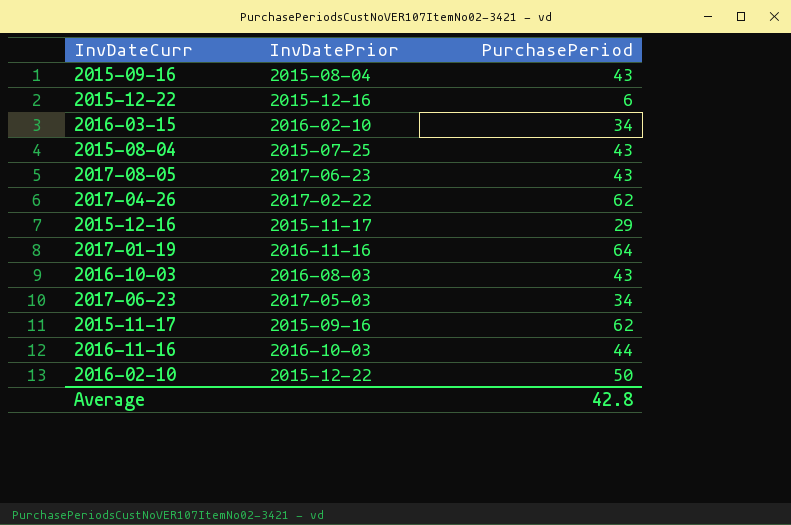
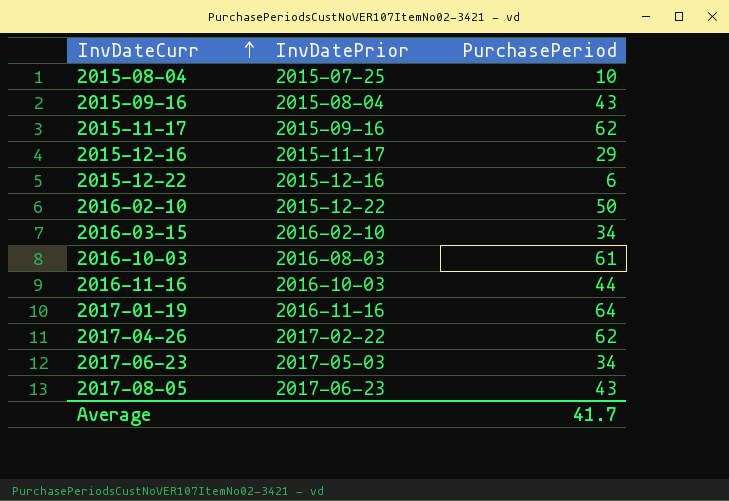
row order: none -> InvDateCurr ascending
2015-08-04 | PurchasePeriod: 43 -> 10
2016-10-03 | PurchasePeriod: 43 -> 61
Average | PurchasePeriod: 42.8 -> 41.7

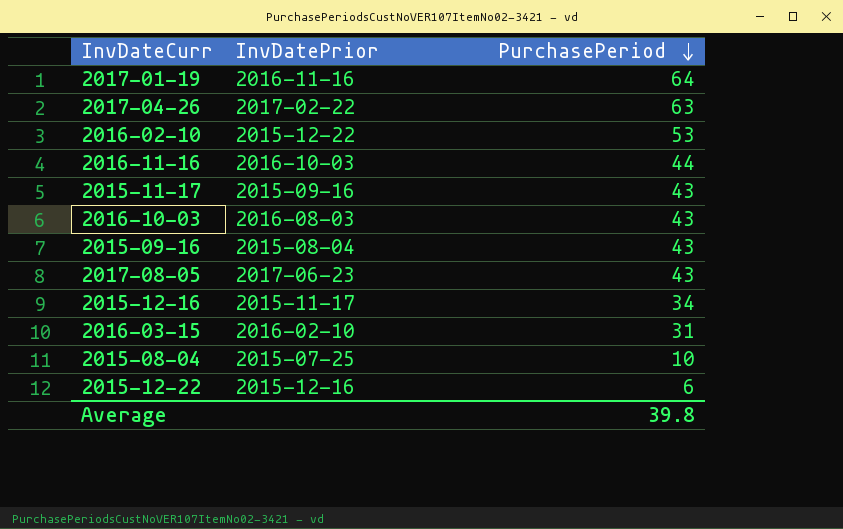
row order: InvDateCurr ascending -> PurchasePeriod descending
row 2017-06-23: 2017-05-03 | 34 -> none
2017-04-26 | PurchasePeriod: 62 -> 63
2016-02-10 | PurchasePeriod: 50 -> 53
2015-11-17 | PurchasePeriod: 62 -> 43
2016-10-03 | PurchasePeriod: 61 -> 43
2015-12-16 | PurchasePeriod: 29 -> 34
2016-03-15 | PurchasePeriod: 34 -> 31
Average | PurchasePeriod: 41.7 -> 39.8

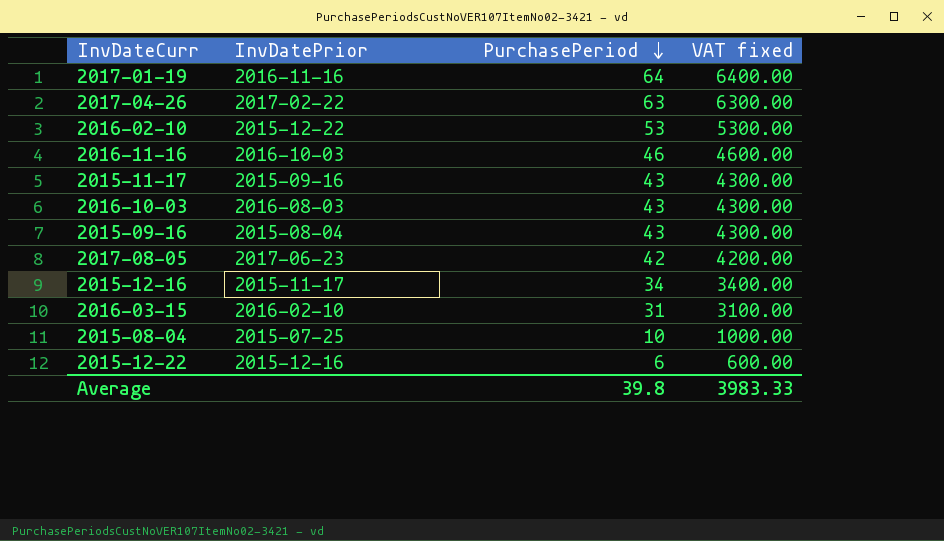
column VAT fixed | formula: none -> [PurchasePeriod] * 100
2016-11-16 | PurchasePeriod: 44 -> 46
2017-08-05 | PurchasePeriod: 43 -> 42

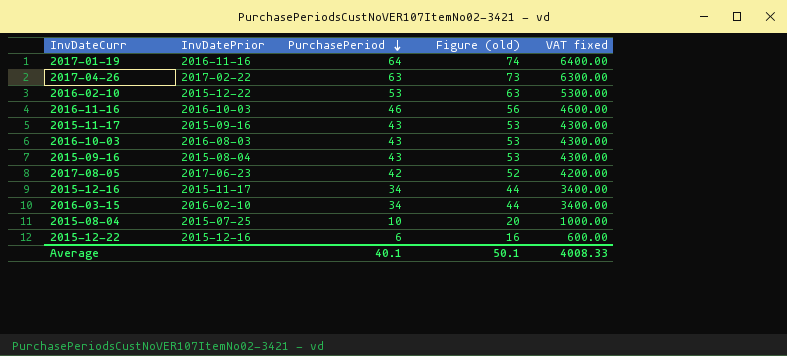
column Figure (old) | formula: none -> [PurchasePeriod] + 10
2016-03-15 | PurchasePeriod: 31 -> 34
2016-03-15 | VAT fixed: 3100.00 -> 3400.00
Average | PurchasePeriod: 39.8 -> 40.1
Average | VAT fixed: 3983.33 -> 4008.33

